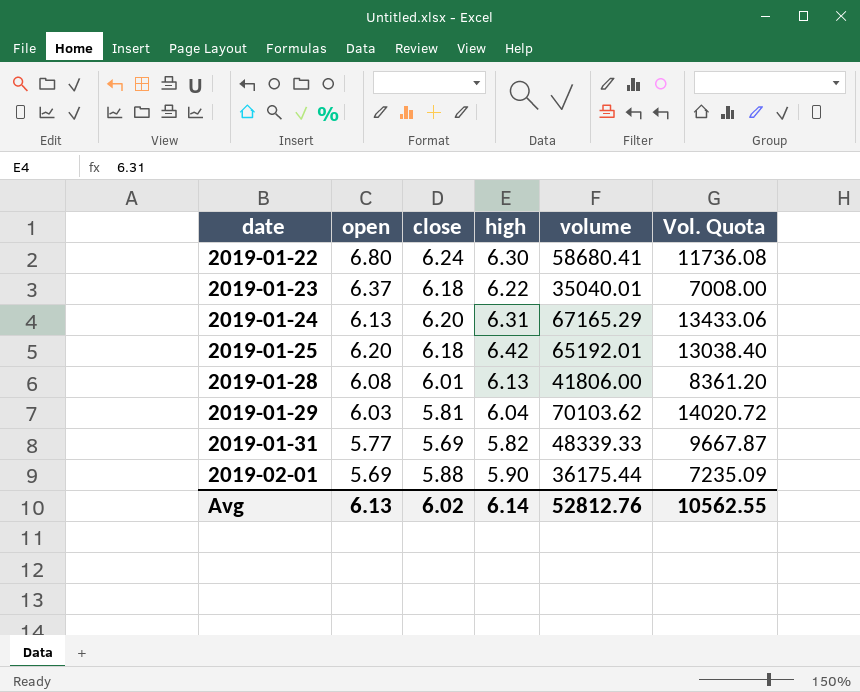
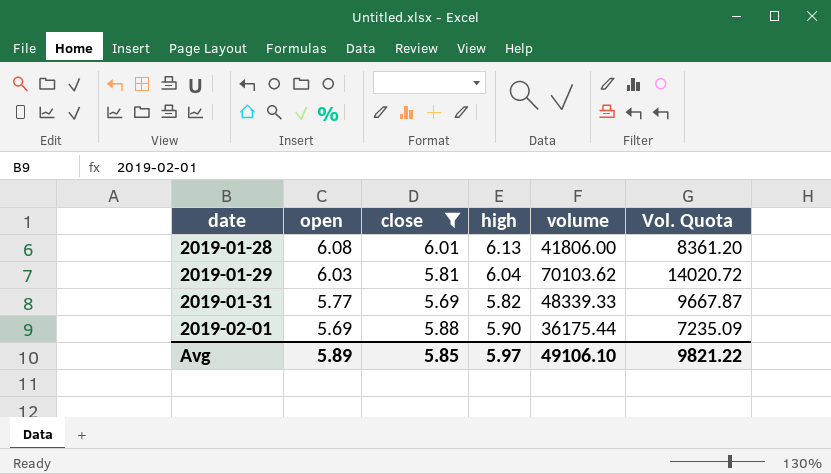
filter: none -> close <= 6.01
Avg | open: 6.13 -> 5.89
Avg | close: 6.02 -> 5.85
Avg | high: 6.14 -> 5.97
Avg | volume: 52812.76 -> 49106.10
Avg | Vol. Quota: 10562.55 -> 9821.22

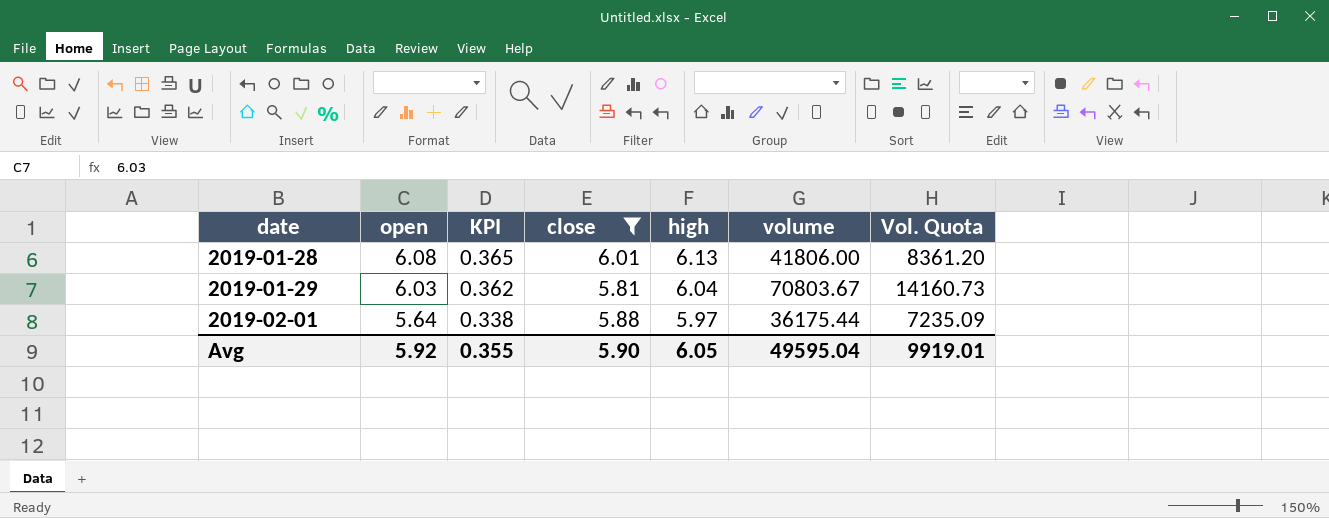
column KPI | formula: none -> [open] * 0.06
row 2019-01-31: 5.77 | 5.69 | 5.82 | 48339.33 | 9667.87 -> none
2019-01-29 | volume: 70103.62 -> 70803.67
2019-01-29 | Vol. Quota: 14020.72 -> 14160.73
2019-02-01 | open: 5.69 -> 5.64
2019-02-01 | high: 5.90 -> 5.97
Avg | open: 5.89 -> 5.92
Avg | close: 5.85 -> 5.90
Avg | high: 5.97 -> 6.05
Avg | volume: 49106.10 -> 49595.04
Avg | Vol. Quota: 9821.22 -> 9919.01

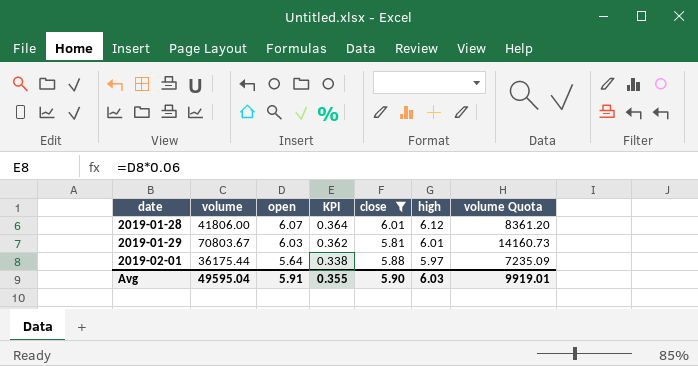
column volume | position: 6 -> 2
column name: Vol. Quota -> volume Quota
2019-01-28 | open: 6.08 -> 6.07
2019-01-28 | KPI: 0.365 -> 0.364
2019-01-28 | high: 6.13 -> 6.12
2019-01-29 | high: 6.04 -> 6.01
Avg | open: 5.92 -> 5.91
Avg | high: 6.05 -> 6.03

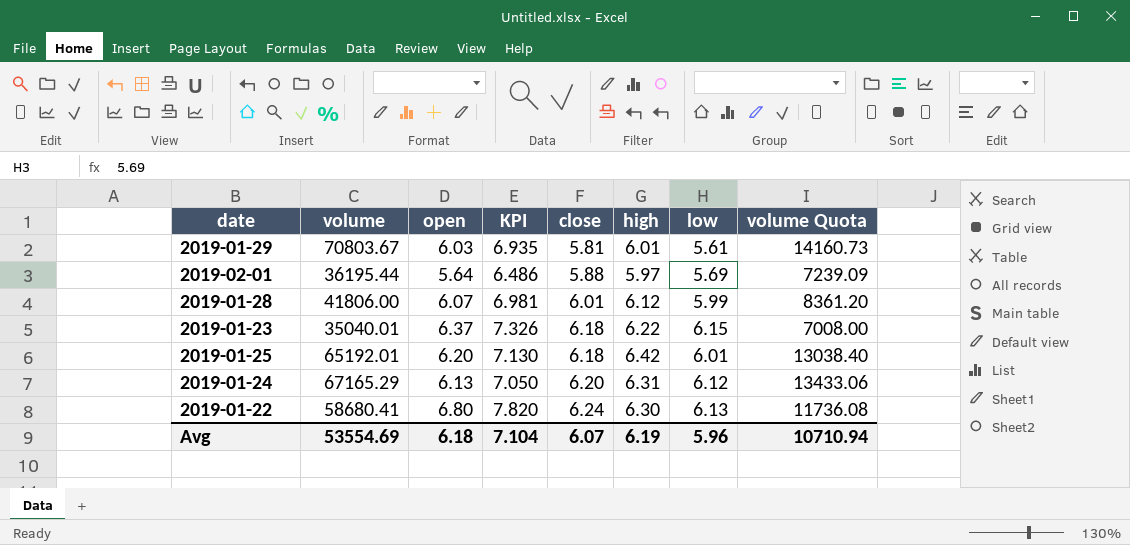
filter: close <= 6.01 -> none
row order: date ascending -> close ascending
column KPI | formula: [open] * 0.06 -> [open] * 1.15
column low | position: none -> 7
2019-02-01 | volume: 36175.44 -> 36195.44
2019-02-01 | volume Quota: 7235.09 -> 7239.09
Avg | volume: 49595.04 -> 53554.69
Avg | open: 5.91 -> 6.18
Avg | KPI: 0.355 -> 7.104
Avg | close: 5.90 -> 6.07
Avg | high: 6.03 -> 6.19
Avg | volume Quota: 9919.01 -> 10710.94

